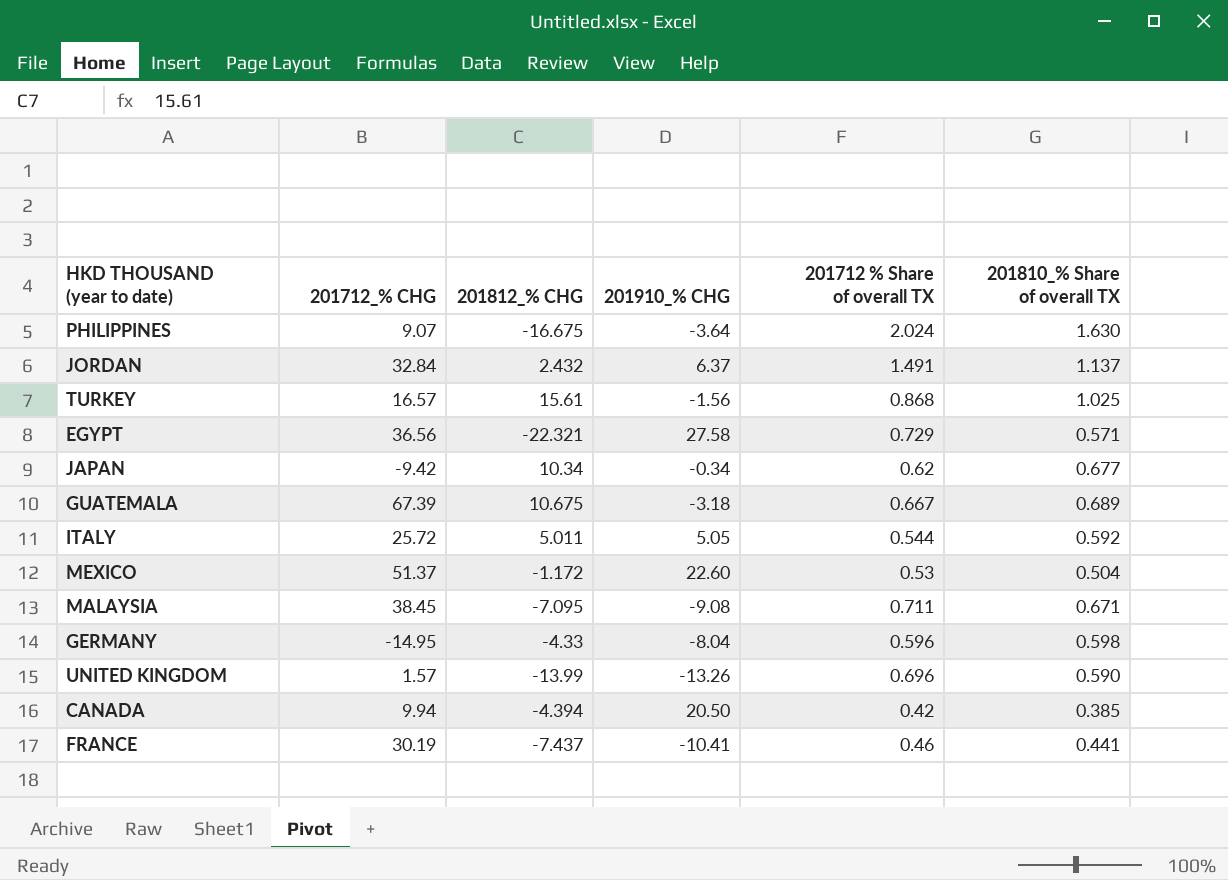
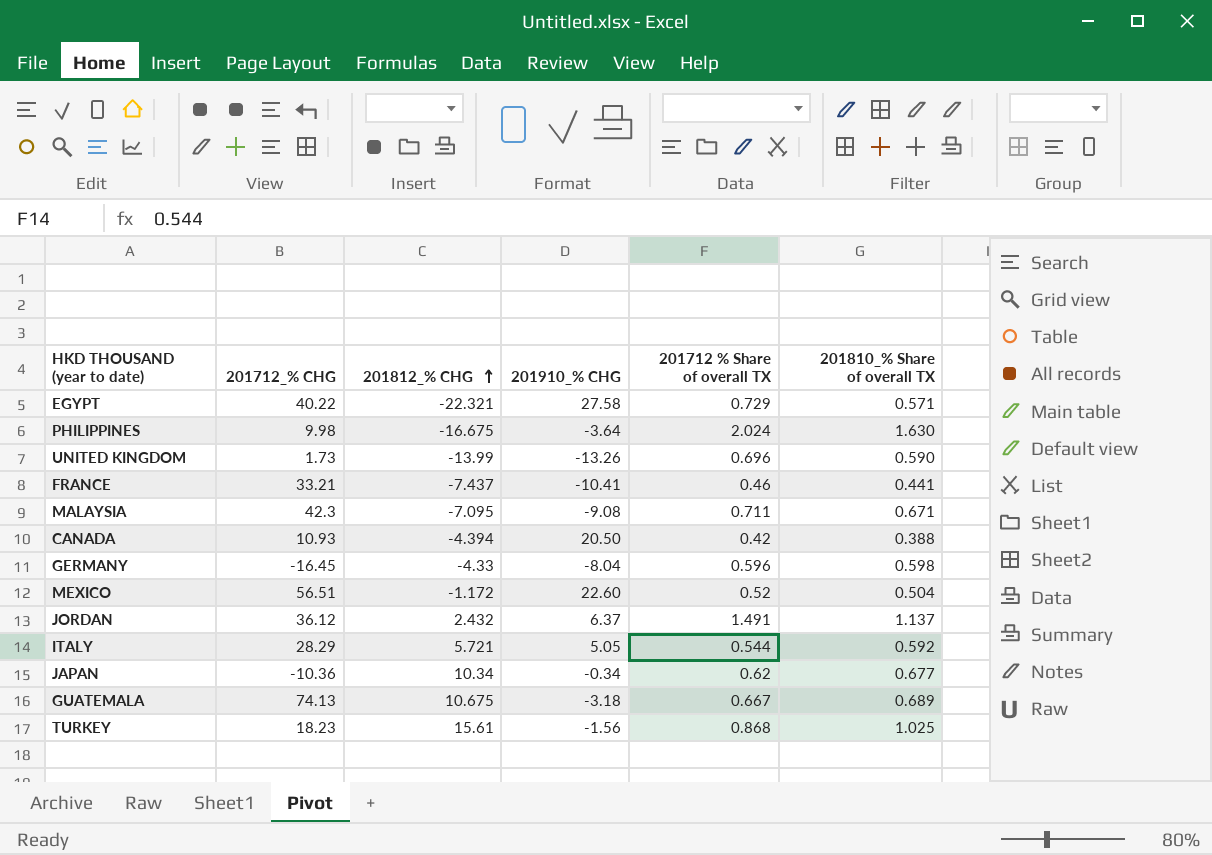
row order: none -> 201812_% CHG ascending
EGYPT | 201712_% CHG: 36.56 -> 40.22
PHILIPPINES | 201712_% CHG: 9.07 -> 9.98
UNITED KINGDOM | 201712_% CHG: 1.57 -> 1.73
FRANCE | 201712_% CHG: 30.19 -> 33.21
MALAYSIA | 201712_% CHG: 38.45 -> 42.3
CANADA | 201712_% CHG: 9.94 -> 10.93
CANADA | 201810_% Share of overall TX: 0.385 -> 0.388
GERMANY | 201712_% CHG: -14.95 -> -16.45
MEXICO | 201712_% CHG: 51.37 -> 56.51
MEXICO | 201712 % Share of overall TX: 0.53 -> 0.52
JORDAN | 201712_% CHG: 32.84 -> 36.12
ITALY | 201712_% CHG: 25.72 -> 28.29
ITALY | 201812_% CHG: 5.011 -> 5.721
JAPAN | 201712_% CHG: -9.42 -> -10.36
GUATEMALA | 201712_% CHG: 67.39 -> 74.13
TURKEY | 201712_% CHG: 16.57 -> 18.23

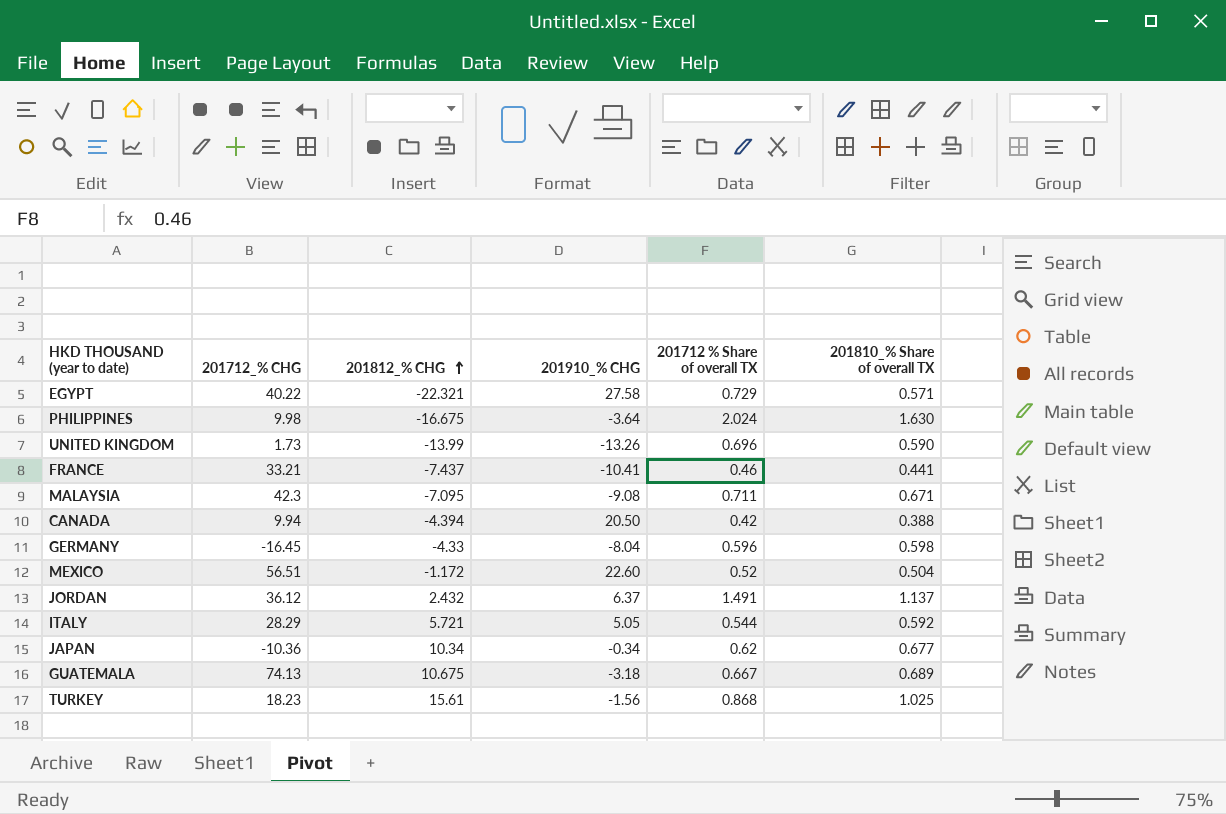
CANADA | 201712_% CHG: 10.93 -> 9.94

